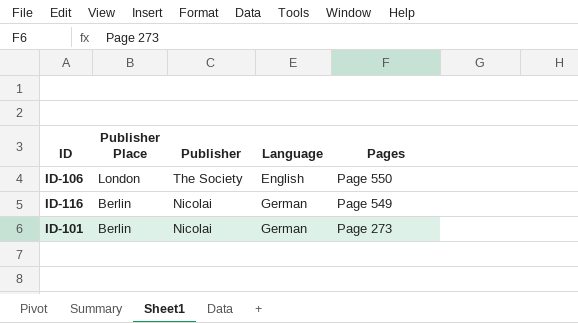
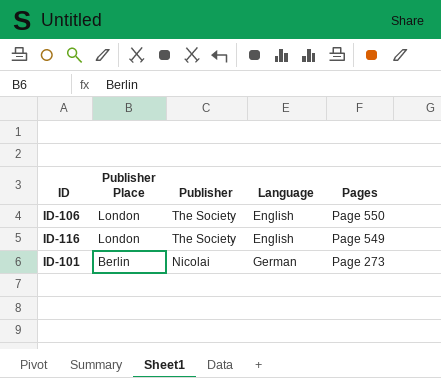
ID-116 | Publisher Place: Berlin -> London
ID-116 | Publisher: Nicolai -> The Society
ID-116 | Language: German -> English

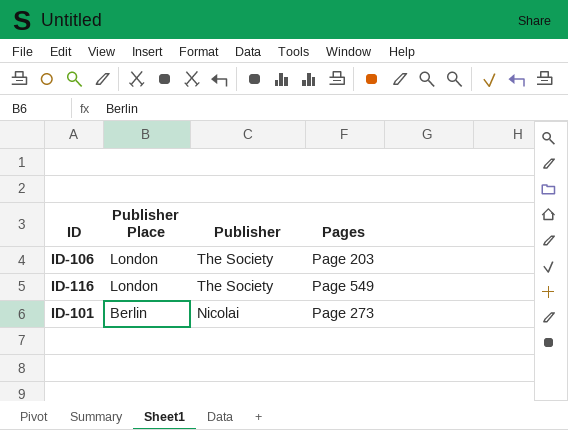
column Language | position: 4 -> none
ID-106 | Pages: Page 550 -> Page 203

